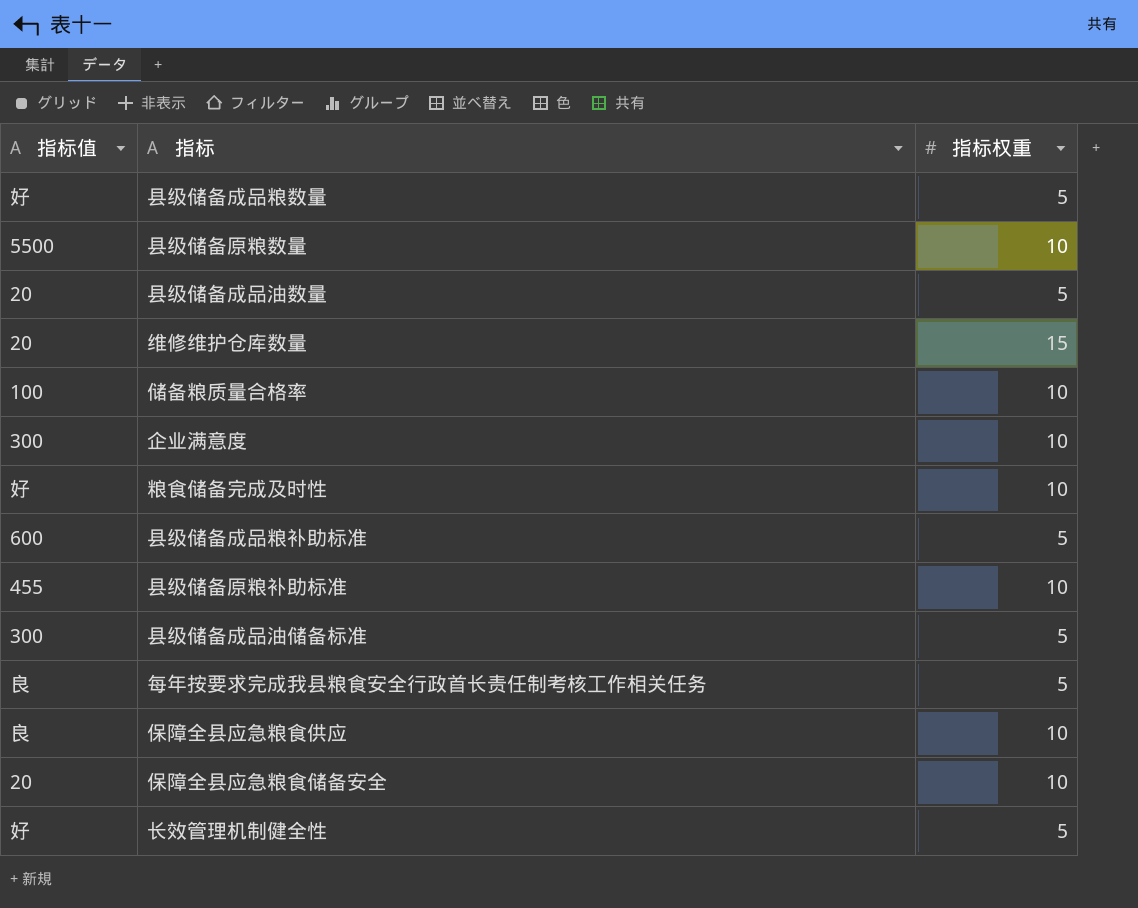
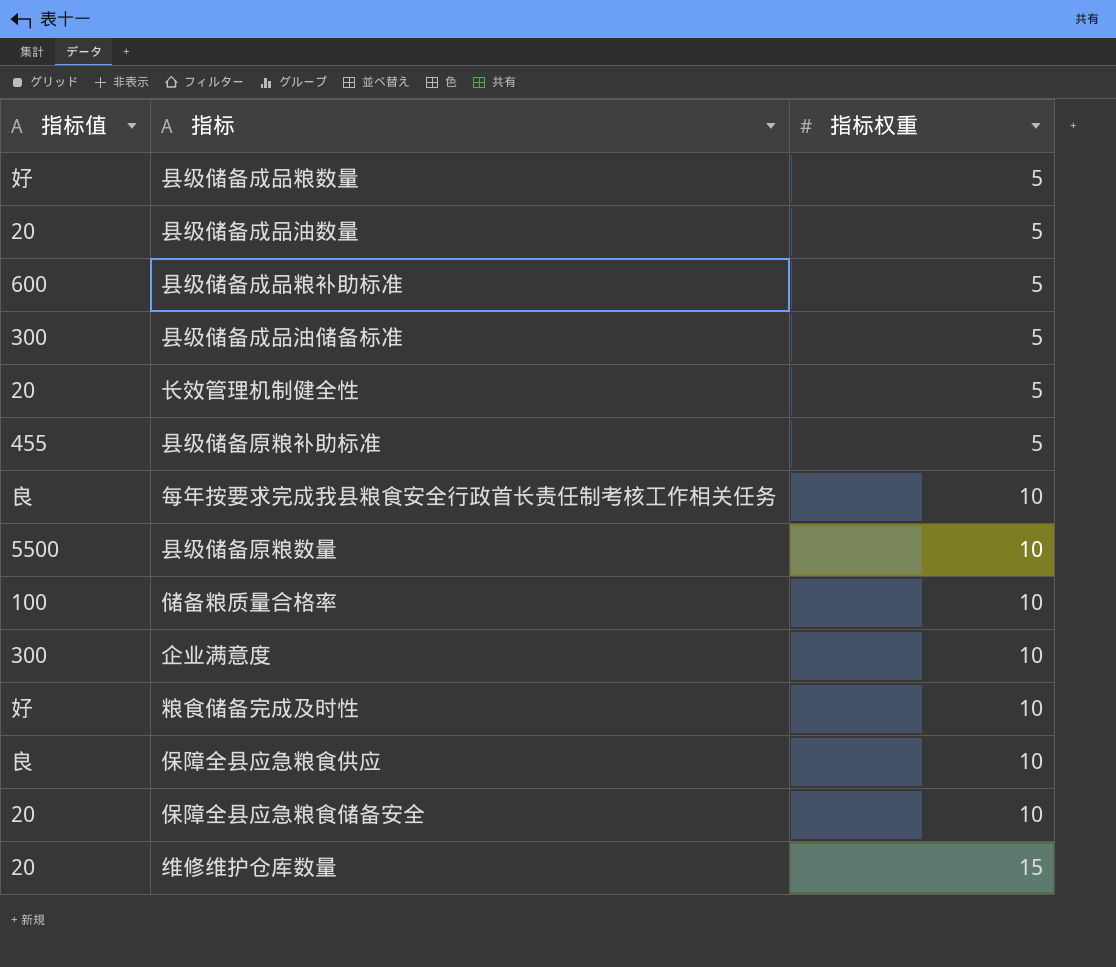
row order: none -> 指标权重 ascending
长效管理机制健全性 | 指标值: 好 -> 20
县级储备原粮补助标准 | 指标权重: 10 -> 5
每年按要求完成我县粮食安全行政首长责任制考核工作相关任务 | 指标权重: 5 -> 10

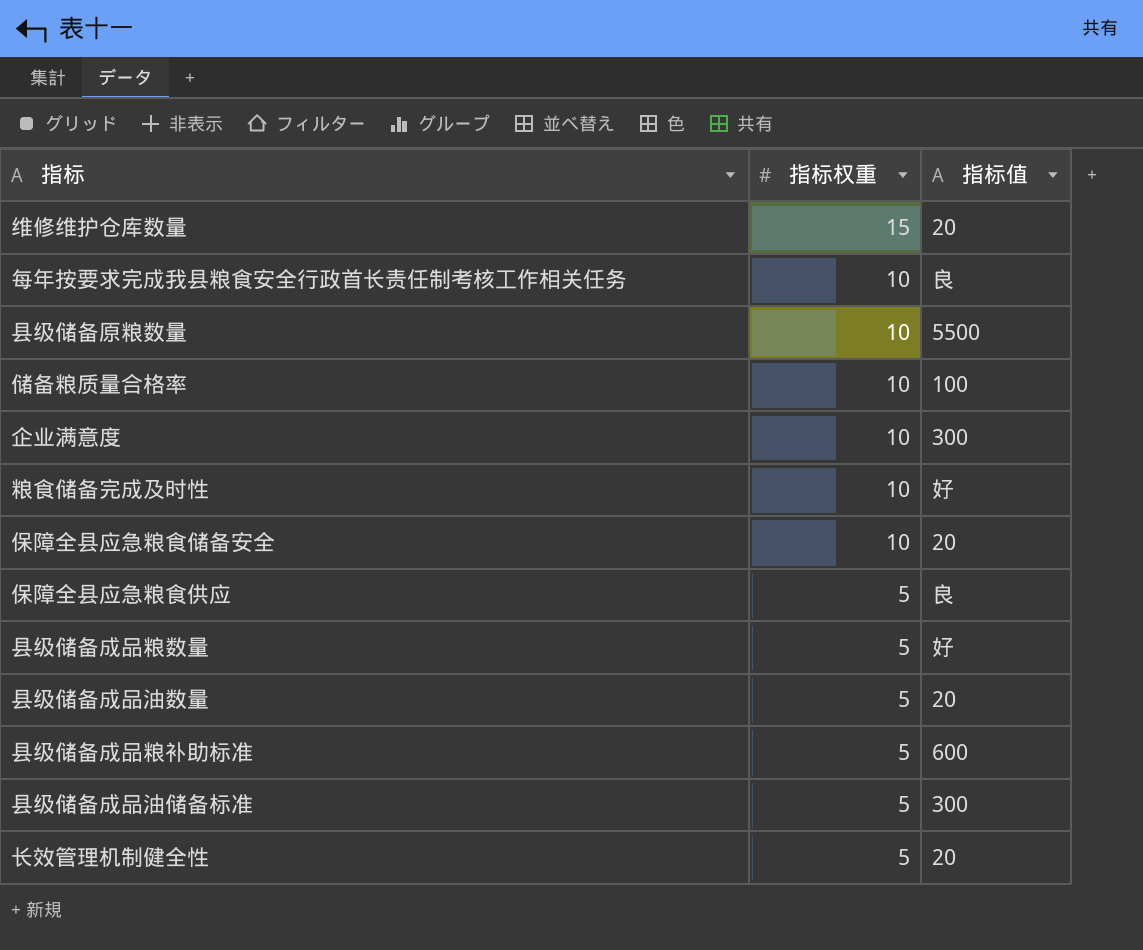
row order: 指标权重 ascending -> 指标权重 descending
column 指标值 | position: 1 -> 3
row 县级储备原粮补助标准: 455 | 5 -> none
保障全县应急粮食供应 | 指标权重: 10 -> 5

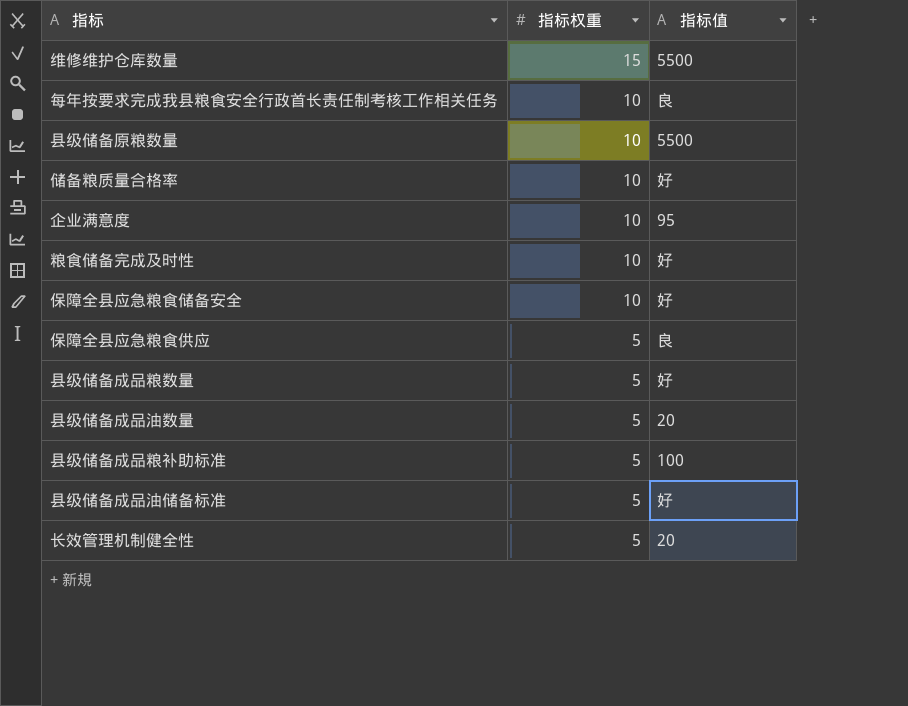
维修维护仓库数量 | 指标值: 20 -> 5500
储备粮质量合格率 | 指标值: 100 -> 好
企业满意度 | 指标值: 300 -> 95
保障全县应急粮食储备安全 | 指标值: 20 -> 好
县级储备成品粮补助标准 | 指标值: 600 -> 100
县级储备成品油储备标准 | 指标值: 300 -> 好

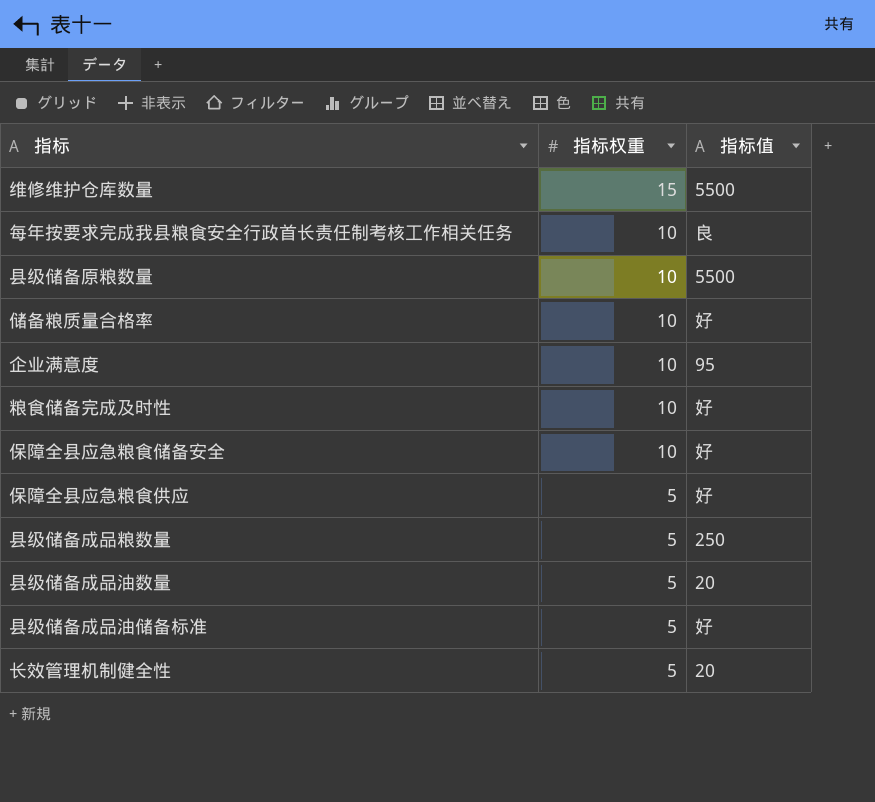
row 县级储备成品粮补助标准: 5 | 100 -> none
保障全县应急粮食供应 | 指标值: 良 -> 好
县级储备成品粮数量 | 指标值: 好 -> 250

